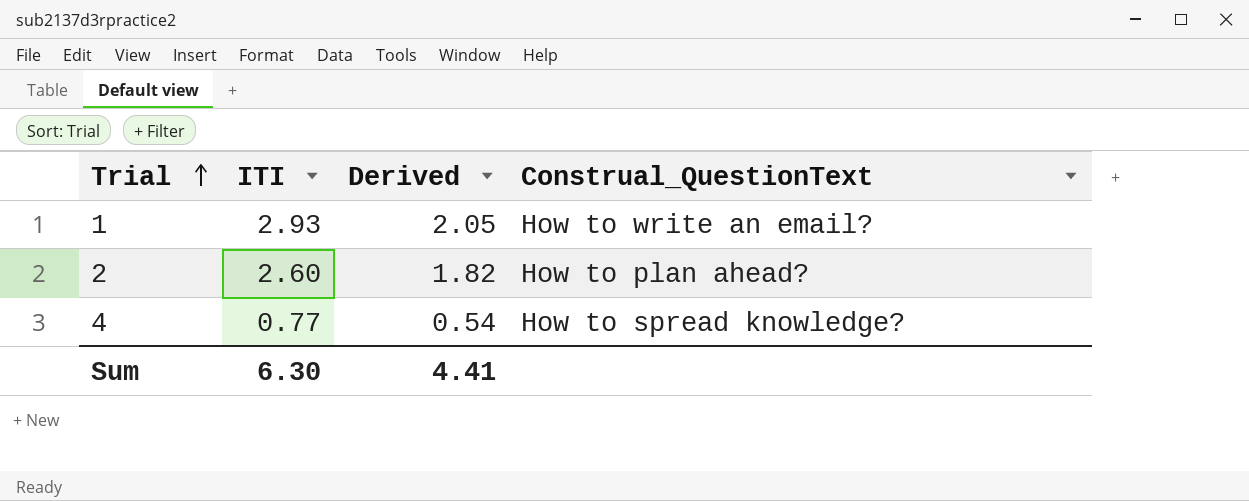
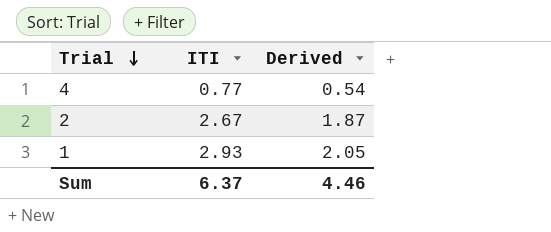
row order: Trial ascending -> Trial descending
column Construal_QuestionText | position: 4 -> none
2 | ITI: 2.60 -> 2.67
2 | Derived: 1.82 -> 1.87
Sum | ITI: 6.30 -> 6.37
Sum | Derived: 4.41 -> 4.46

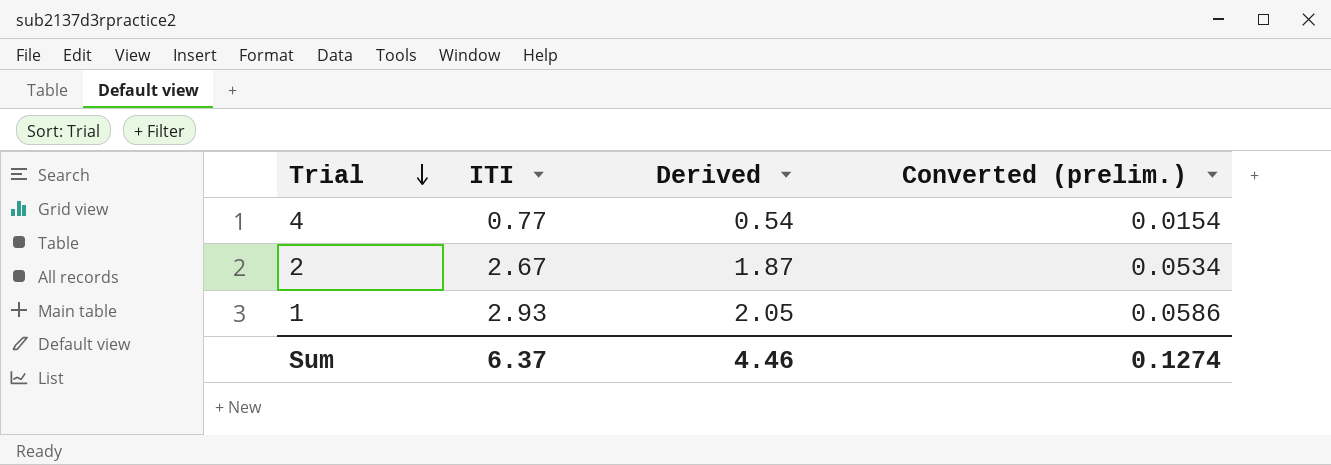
column Converted (prelim.) | formula: none -> [ITI] * 0.02

